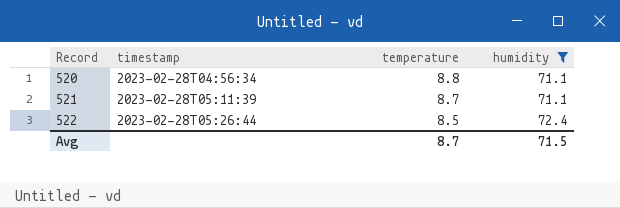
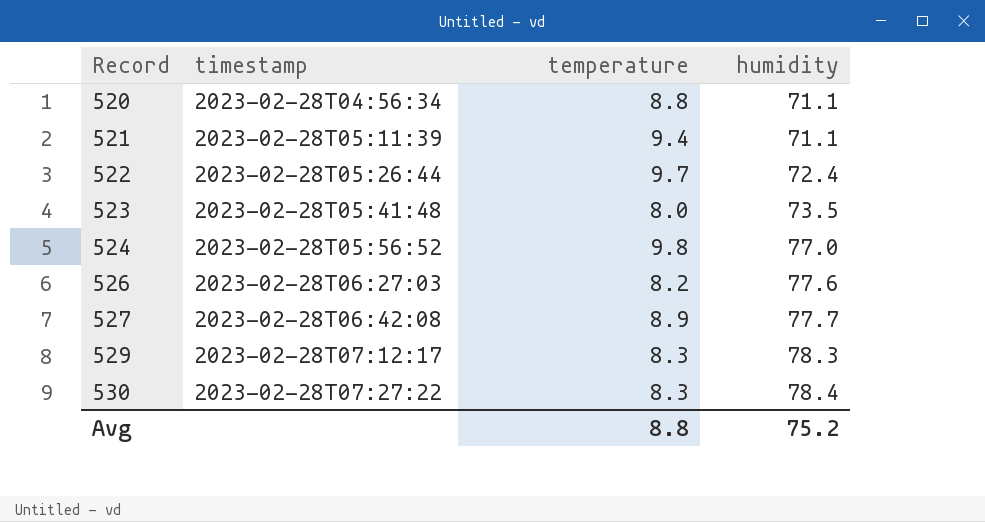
filter: humidity <= 72.4 -> none
521 | temperature: 8.7 -> 9.4
522 | temperature: 8.5 -> 9.7
Avg | temperature: 8.7 -> 8.8
Avg | humidity: 71.5 -> 75.2

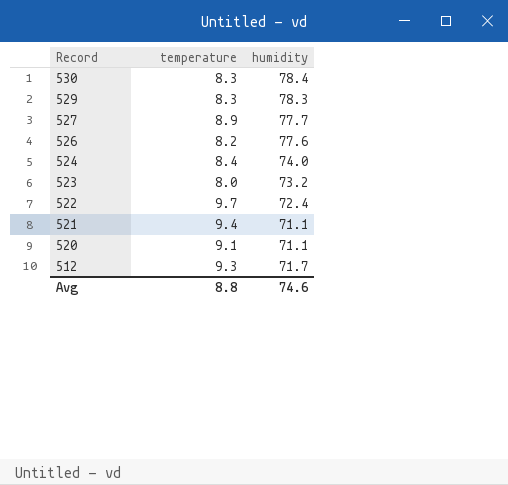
row order: Record ascending -> Record descending
column timestamp | position: 2 -> none
524 | temperature: 9.8 -> 8.4
524 | humidity: 77.0 -> 74.0
523 | humidity: 73.5 -> 73.2
520 | temperature: 8.8 -> 9.1
row 512: none -> 9.3 | 71.7
Avg | humidity: 75.2 -> 74.6

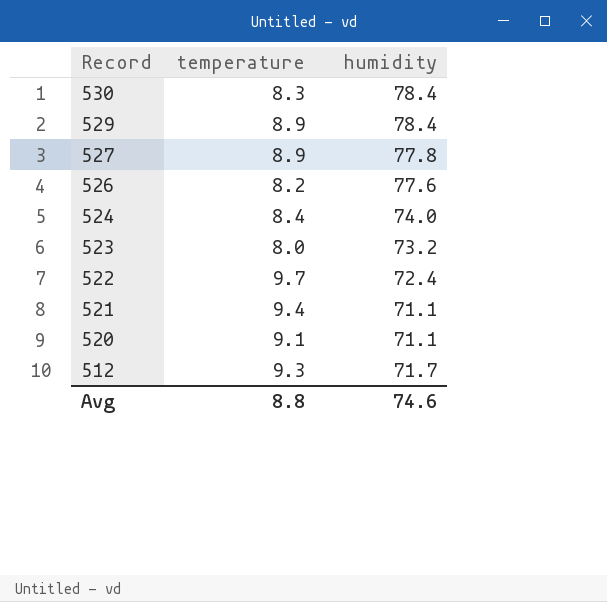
529 | temperature: 8.3 -> 8.9
529 | humidity: 78.3 -> 78.4
527 | humidity: 77.7 -> 77.8

